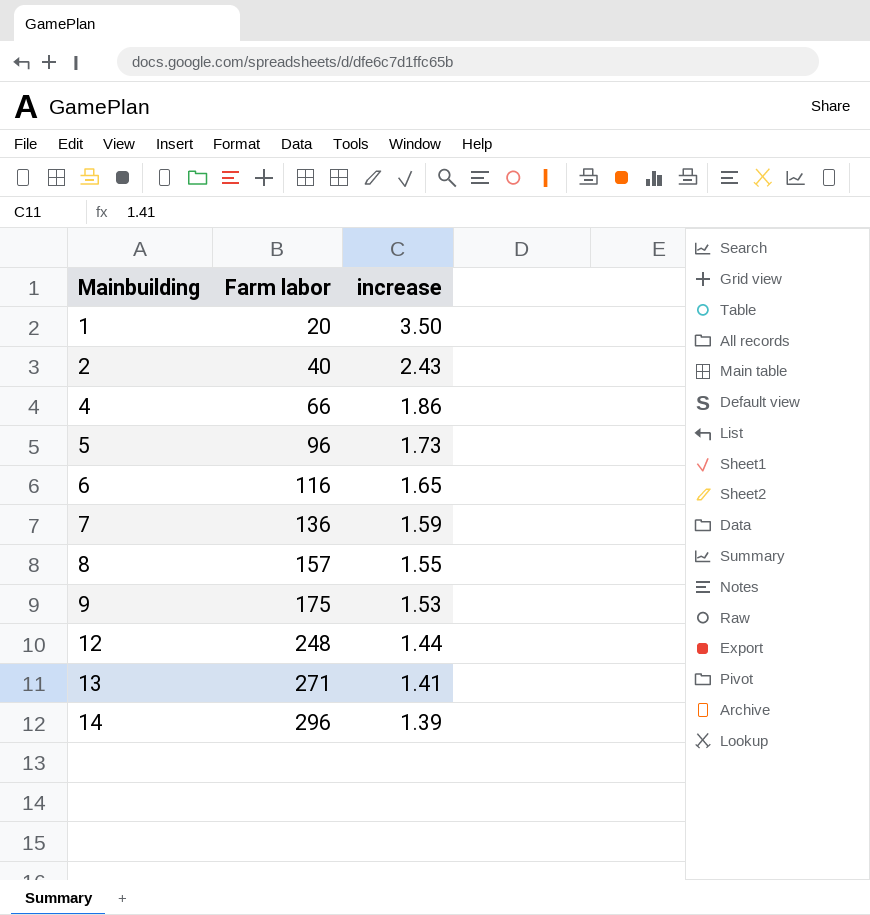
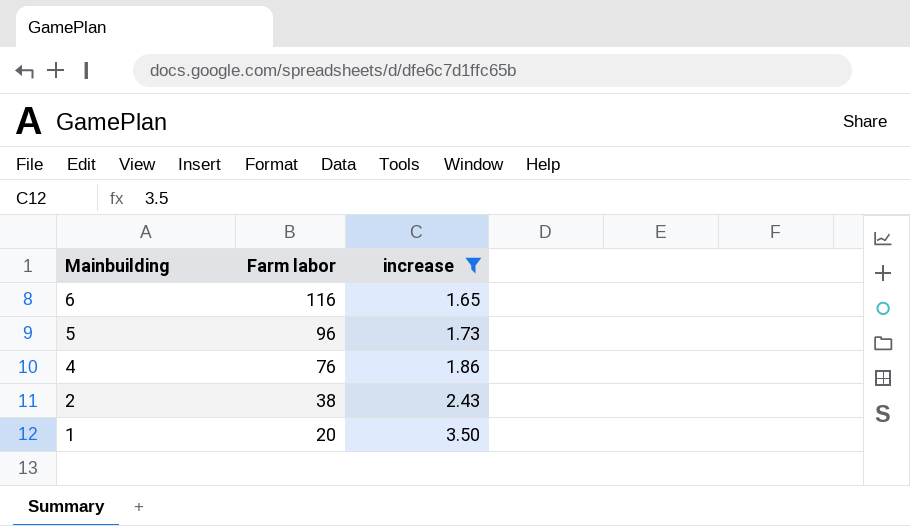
filter: none -> increase >= 1.65
row order: Mainbuilding ascending -> Mainbuilding descending
4 | Farm labor: 66 -> 76
2 | Farm labor: 40 -> 38

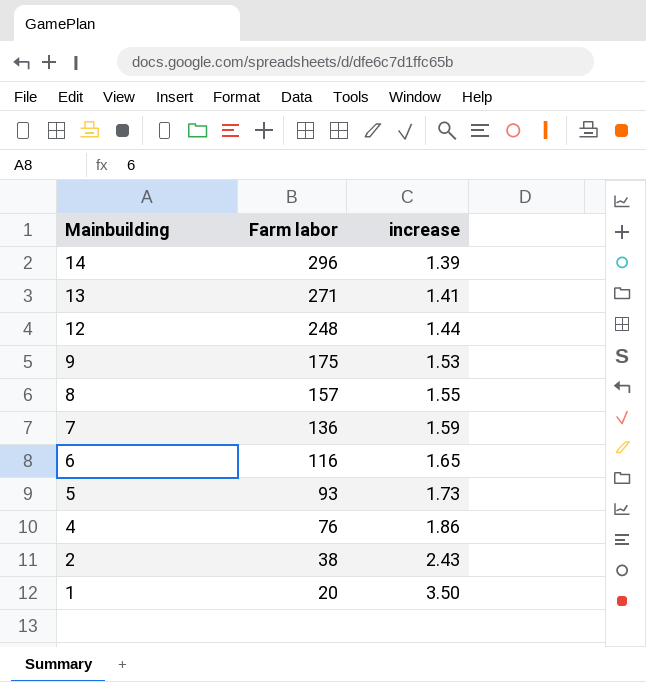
filter: increase >= 1.65 -> none
5 | Farm labor: 96 -> 93

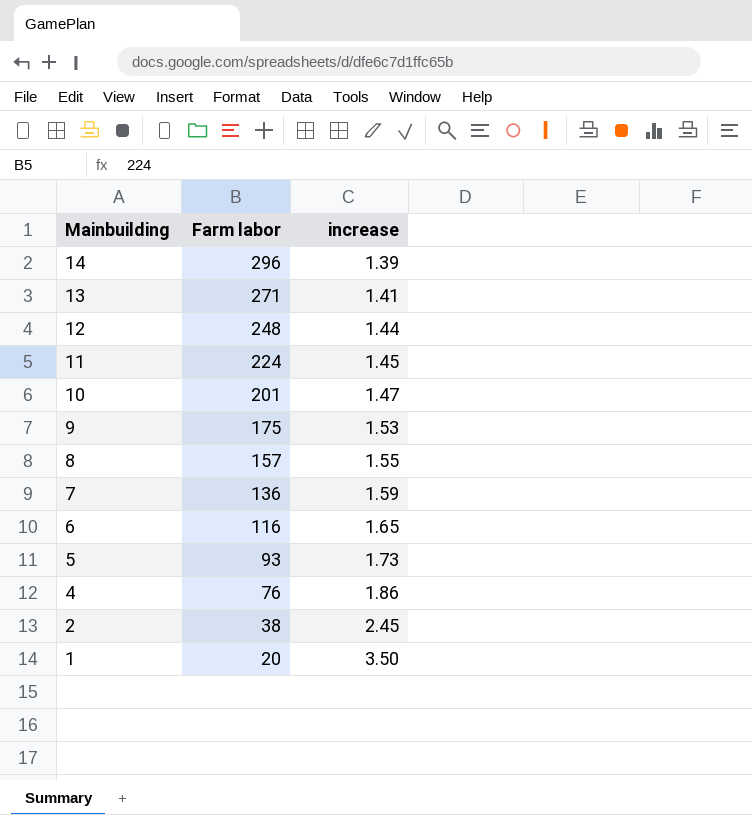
row 11: none -> 224 | 1.45
row 10: none -> 201 | 1.47
2 | increase: 2.43 -> 2.45

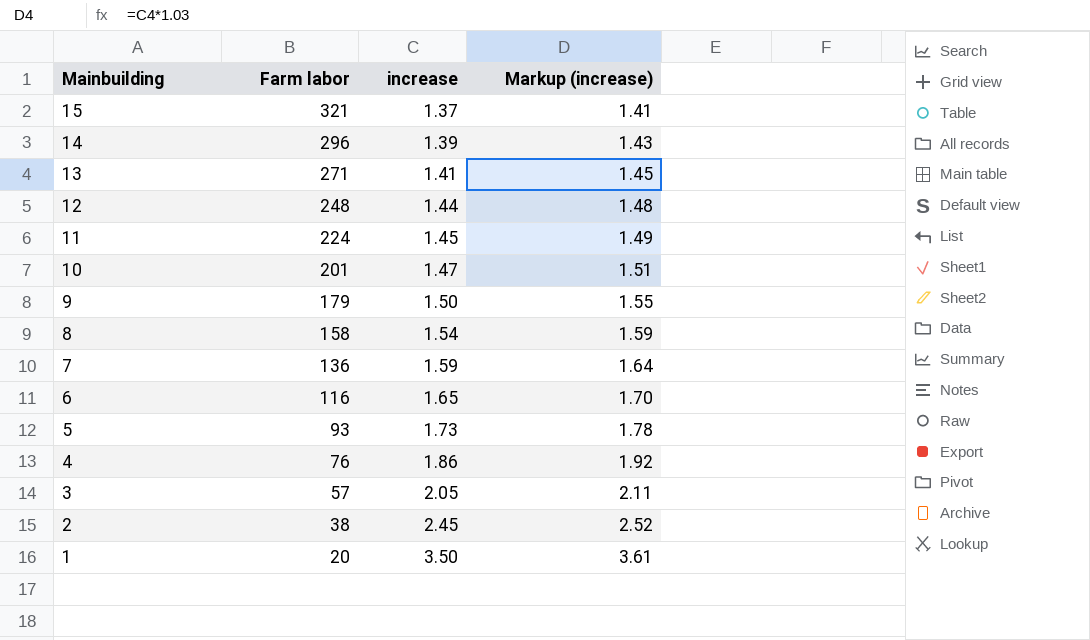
column Markup (increase) | formula: none -> [increase] * 1.03
row 15: none -> 321 | 1.37 | 1.41
9 | Farm labor: 175 -> 179
9 | increase: 1.53 -> 1.50
8 | Farm labor: 157 -> 158
8 | increase: 1.55 -> 1.54
row 3: none -> 57 | 2.05 | 2.11

